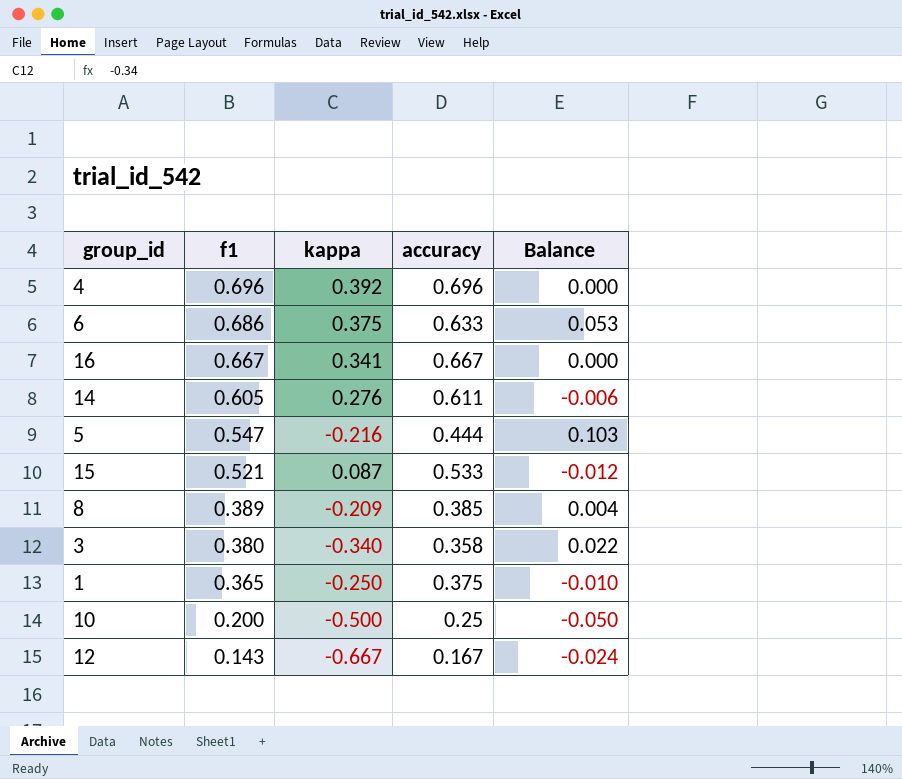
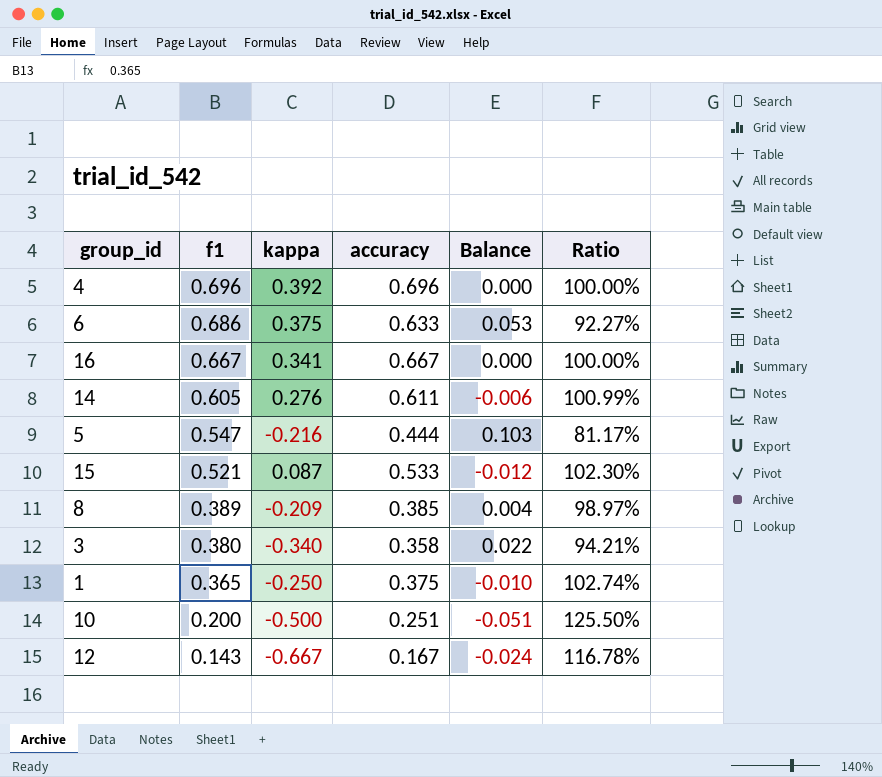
column Ratio | formula: none -> [accuracy] / [f1]
10 | accuracy: 0.25 -> 0.251
10 | Balance: -0.050 -> -0.051

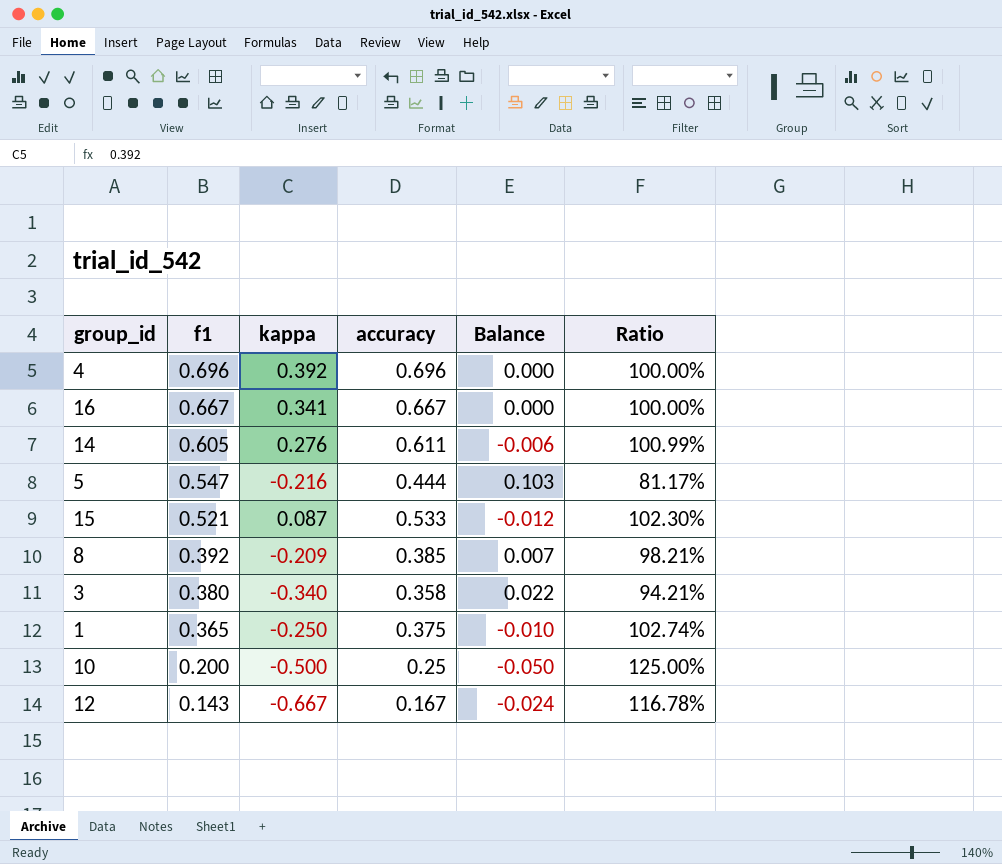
row 6: 0.686 | 0.375 | 0.633 | 0.053 | 92.27% -> none
8 | f1: 0.389 -> 0.392
8 | Balance: 0.004 -> 0.007
8 | Ratio: 98.97% -> 98.21%
10 | accuracy: 0.251 -> 0.25
10 | Balance: -0.051 -> -0.050
10 | Ratio: 125.50% -> 125.00%

